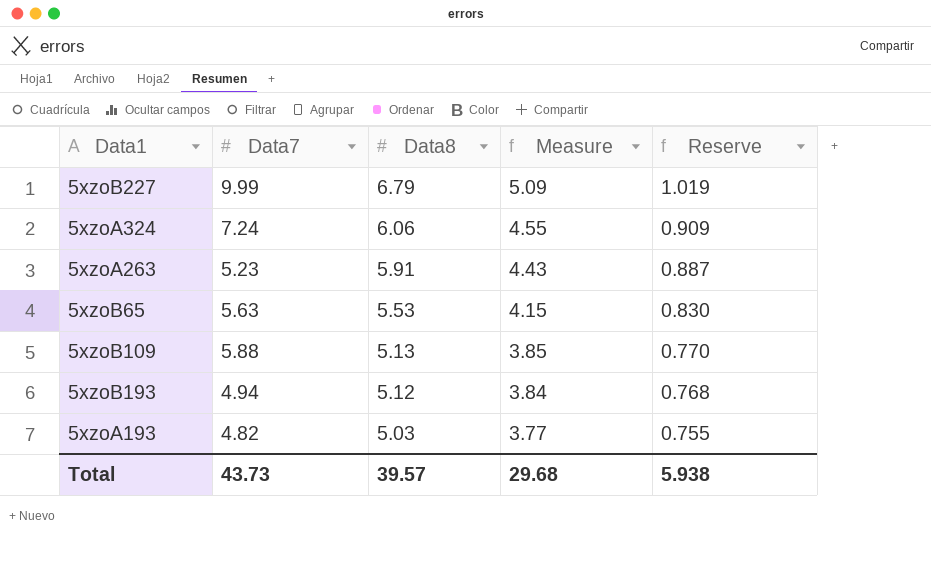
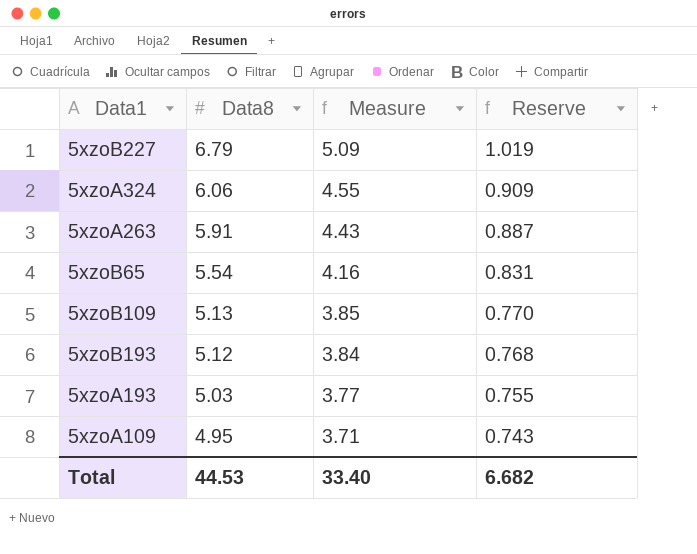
column Data7 | position: 2 -> none
5xzoB65 | Data8: 5.53 -> 5.54
5xzoB65 | Measure: 4.15 -> 4.16
5xzoB65 | Reserve: 0.830 -> 0.831
row 5xzoA109: none -> 4.95 | 3.71 | 0.743
Total | Data8: 39.57 -> 44.53
Total | Measure: 29.68 -> 33.40
Total | Reserve: 5.938 -> 6.682

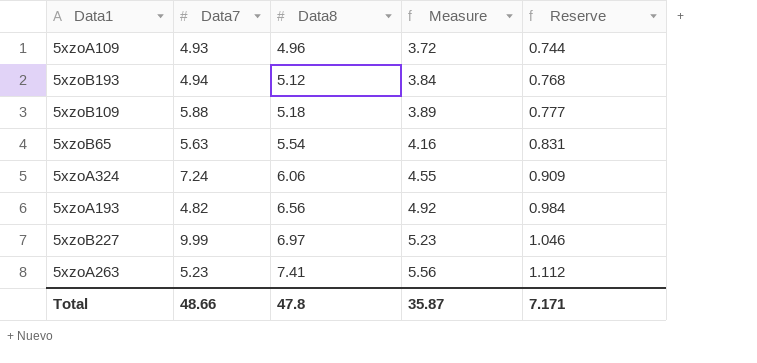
row order: Data8 descending -> Data8 ascending
column Data7 | position: none -> 2
5xzoA109 | Data8: 4.95 -> 4.96
5xzoA109 | Measure: 3.71 -> 3.72
5xzoA109 | Reserve: 0.743 -> 0.744
5xzoB109 | Data8: 5.13 -> 5.18
5xzoB109 | Measure: 3.85 -> 3.89
5xzoB109 | Reserve: 0.770 -> 0.777
5xzoA193 | Data8: 5.03 -> 6.56
5xzoA193 | Measure: 3.77 -> 4.92
5xzoA193 | Reserve: 0.755 -> 0.984
5xzoB227 | Data8: 6.79 -> 6.97
5xzoB227 | Measure: 5.09 -> 5.23
5xzoB227 | Reserve: 1.019 -> 1.046
5xzoA263 | Data8: 5.91 -> 7.41
5xzoA263 | Measure: 4.43 -> 5.56
5xzoA263 | Reserve: 0.887 -> 1.112
Total | Data8: 44.53 -> 47.8
Total | Measure: 33.40 -> 35.87
Total | Reserve: 6.682 -> 7.171

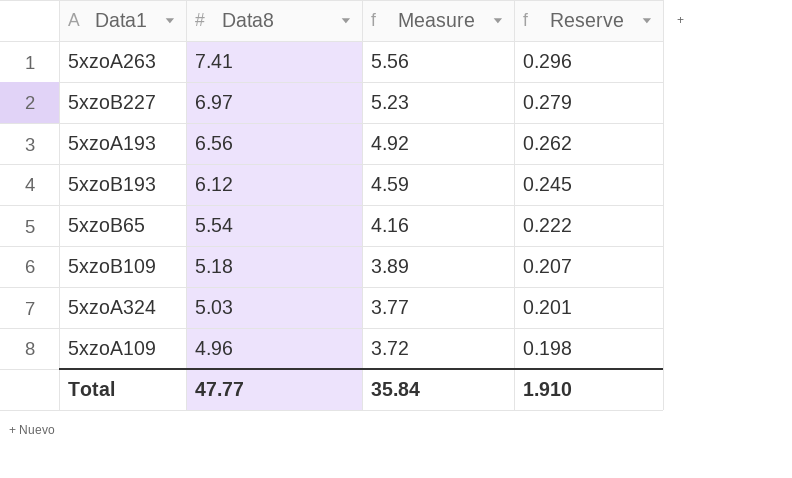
row order: Data8 ascending -> Data8 descending
column Data7 | position: 2 -> none
column Reserve | formula: [Data8] * 0.15 -> [Data8] * 0.04
5xzoB193 | Data8: 5.12 -> 6.12
5xzoB193 | Measure: 3.84 -> 4.59
5xzoA324 | Data8: 6.06 -> 5.03
5xzoA324 | Measure: 4.55 -> 3.77
Total | Data8: 47.8 -> 47.77
Total | Measure: 35.87 -> 35.84
Total | Reserve: 7.171 -> 1.910

